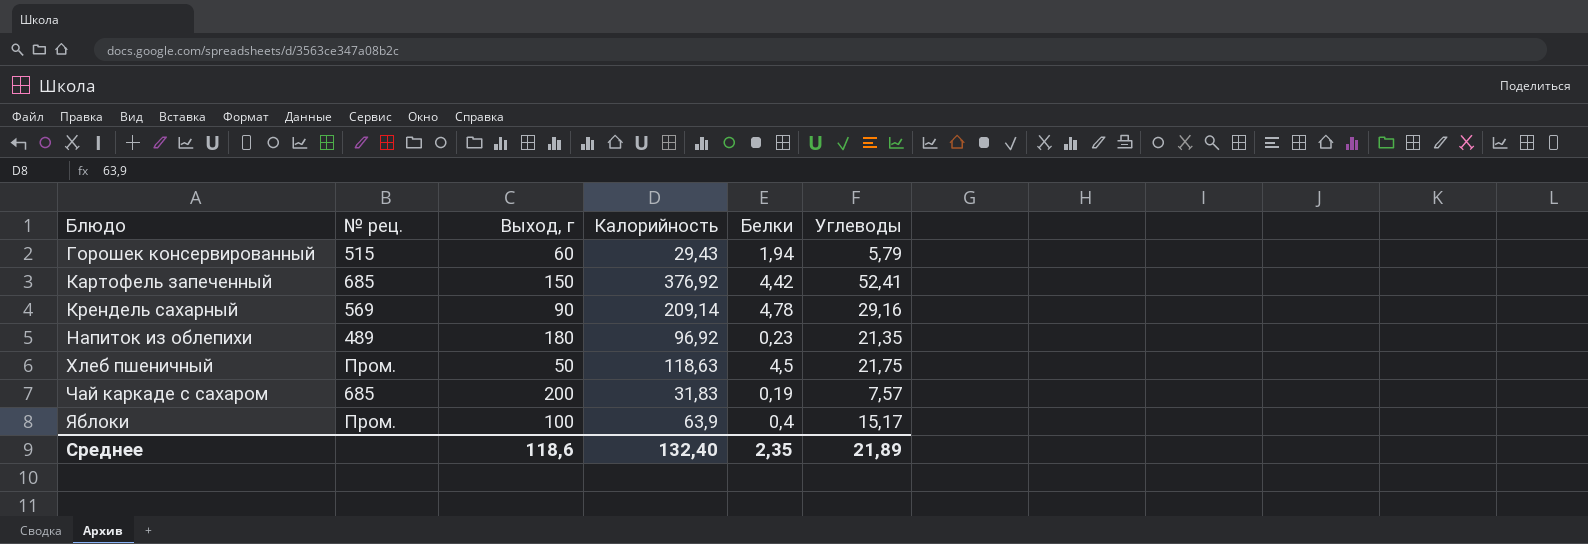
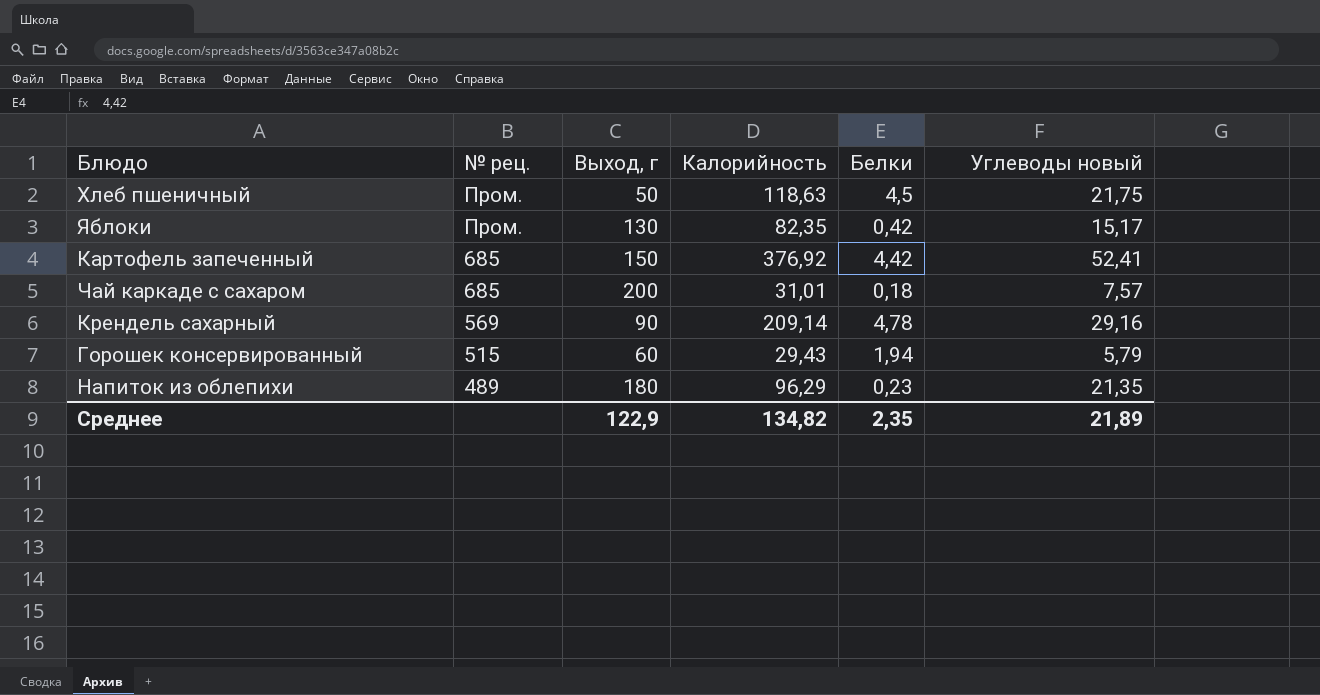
row order: Блюдо ascending -> № рец. descending
column name: Углеводы -> Углеводы новый
Яблоки | Выход, г: 100 -> 130
Яблоки | Калорийность: 63,9 -> 82,35
Яблоки | Белки: 0,4 -> 0,42
Чай каркаде с сахаром | Калорийность: 31,83 -> 31,01
Чай каркаде с сахаром | Белки: 0,19 -> 0,18
Напиток из облепихи | Калорийность: 96,92 -> 96,29
Среднее | Выход, г: 118,6 -> 122,9
Среднее | Калорийность: 132,40 -> 134,82

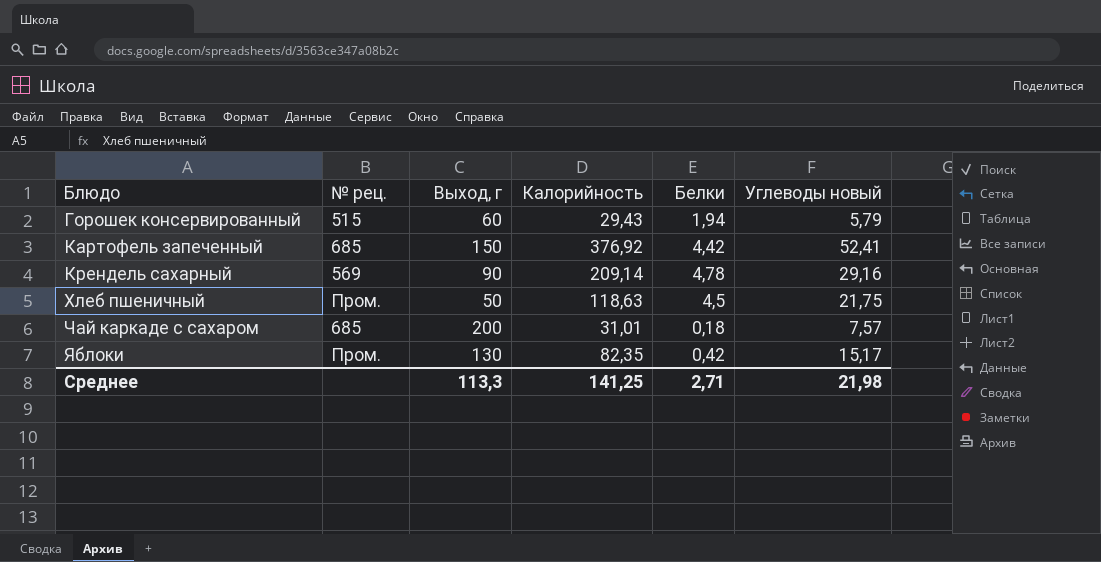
row order: № рец. descending -> Блюдо ascending
row Напиток из облепихи: 489 | 180 | 96,29 | 0,23 | 21,35 -> none
Среднее | Выход, г: 122,9 -> 113,3
Среднее | Калорийность: 134,82 -> 141,25
Среднее | Белки: 2,35 -> 2,71
Среднее | Углеводы новый: 21,89 -> 21,98

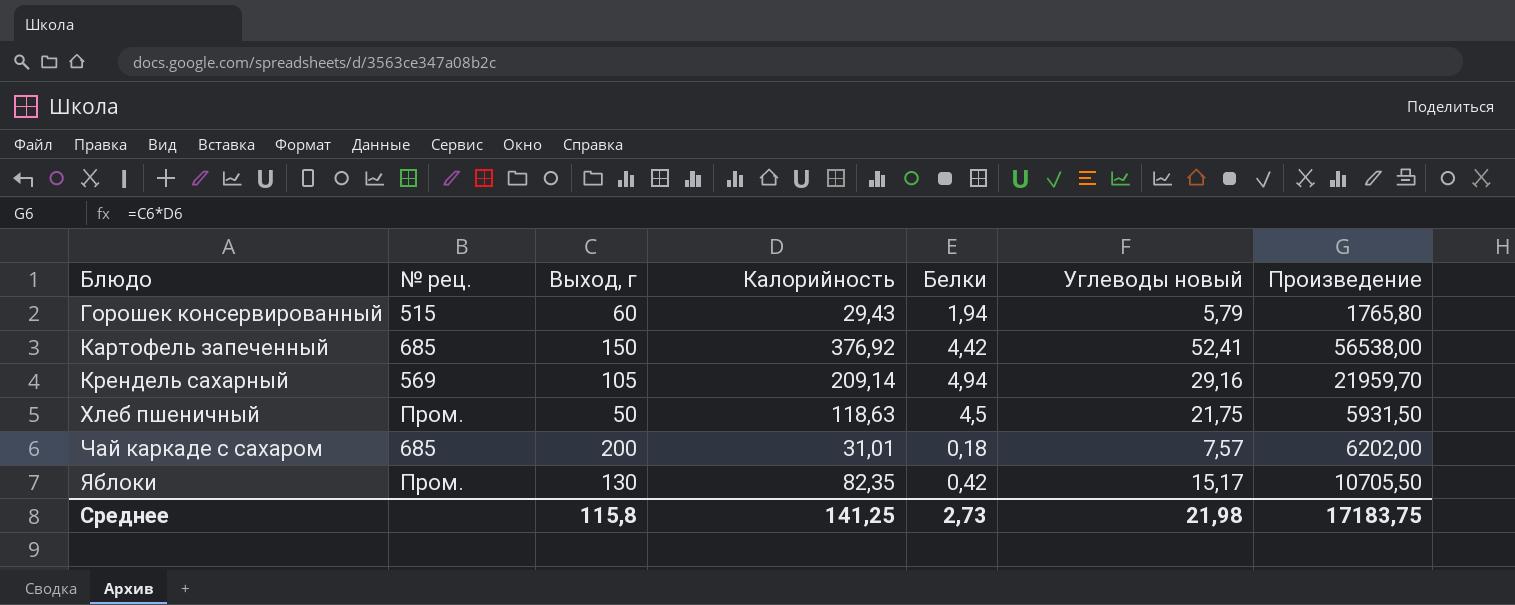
column Произведение | formula: none -> [Выход, г] * [Калорийность]
Крендель сахарный | Выход, г: 90 -> 105
Крендель сахарный | Белки: 4,78 -> 4,94
Среднее | Выход, г: 113,3 -> 115,8
Среднее | Белки: 2,71 -> 2,73

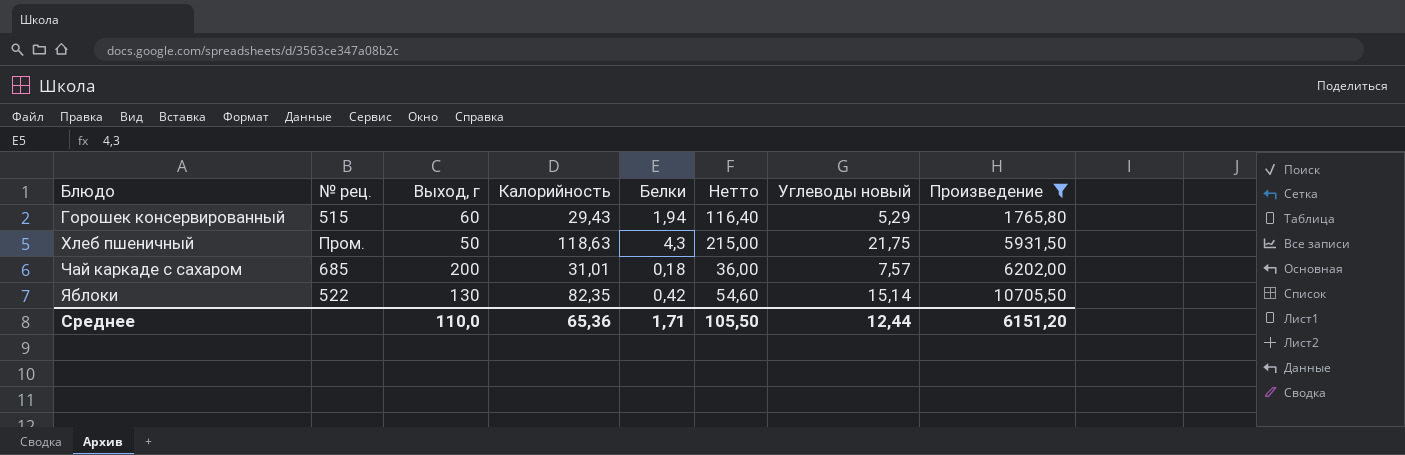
filter: none -> Произведение <= 10705,50
column Нетто | formula: none -> [Выход, г] * [Белки]
Горошек консервированный | Углеводы новый: 5,79 -> 5,29
Хлеб пшеничный | Белки: 4,5 -> 4,3
Яблоки | № рец.: Пром. -> 522
Яблоки | Углеводы новый: 15,17 -> 15,14
Среднее | Выход, г: 115,8 -> 110,0
Среднее | Калорийность: 141,25 -> 65,36
Среднее | Белки: 2,73 -> 1,71
Среднее | Углеводы новый: 21,98 -> 12,44
Среднее | Произведение: 17183,75 -> 6151,20

